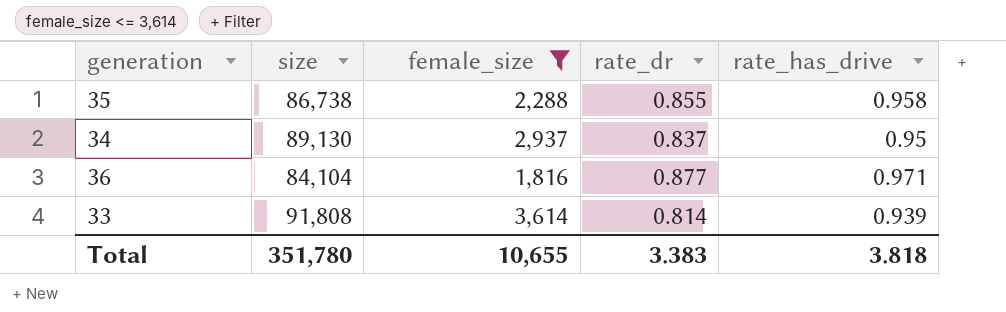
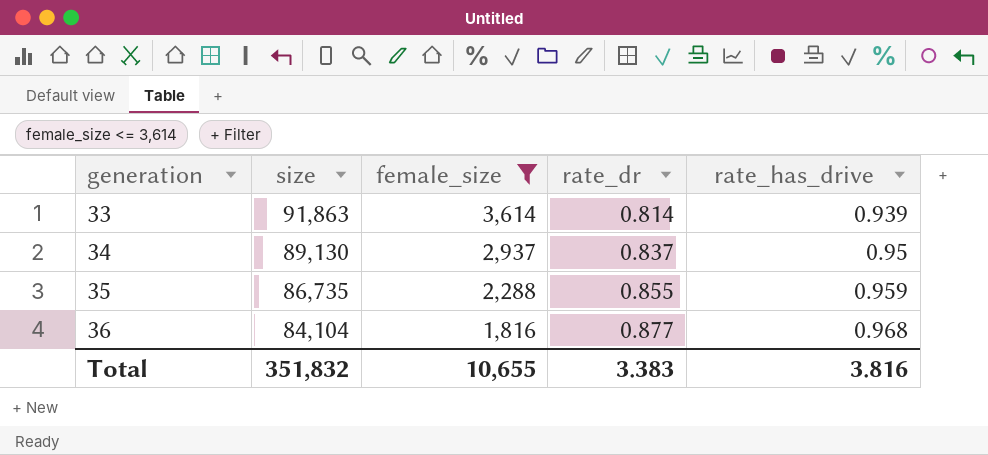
row order: none -> generation ascending
33 | size: 91,808 -> 91,863
35 | size: 86,738 -> 86,735
35 | rate_has_drive: 0.958 -> 0.959
36 | rate_has_drive: 0.971 -> 0.968
Total | size: 351,780 -> 351,832
Total | rate_has_drive: 3.818 -> 3.816

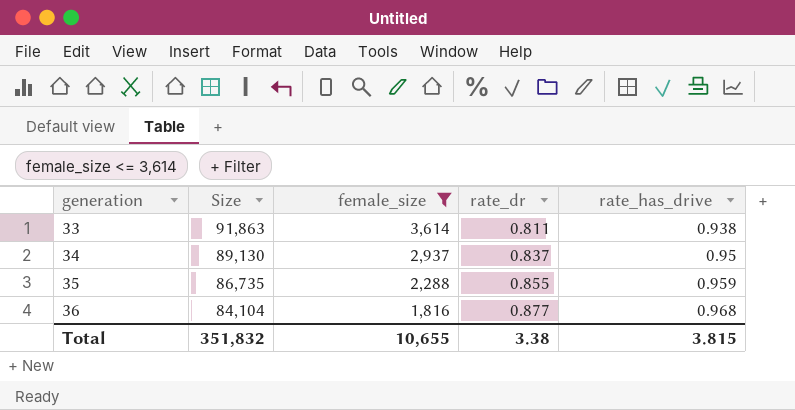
column name: size -> Size
33 | rate_dr: 0.814 -> 0.811
33 | rate_has_drive: 0.939 -> 0.938
Total | rate_dr: 3.383 -> 3.38
Total | rate_has_drive: 3.816 -> 3.815

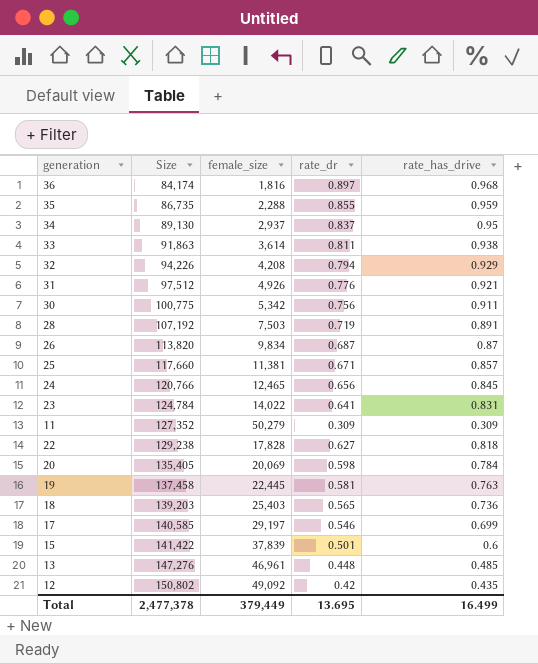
filter: female_size <= 3,614 -> none
row order: generation ascending -> Size ascending
36 | Size: 84,104 -> 84,174
36 | rate_dr: 0.877 -> 0.897
Total | Size: 351,832 -> 2,477,378
Total | female_size: 10,655 -> 379,449
Total | rate_dr: 3.38 -> 13.695
Total | rate_has_drive: 3.815 -> 16.499

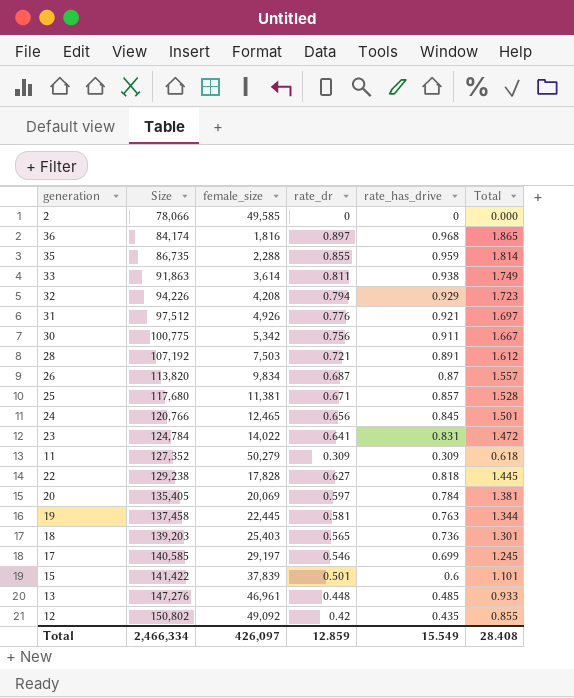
column Total | formula: none -> [rate_dr] + [rate_has_drive]
row 34: 89,130 | 2,937 | 0.837 | 0.95 -> none
row 2: none -> 78,066 | 49,585 | 0 | 0 | 0.000
28 | rate_dr: 0.719 -> 0.721
25 | Size: 117,660 -> 117,680
20 | rate_dr: 0.598 -> 0.597
Total | Size: 2,477,378 -> 2,466,334
Total | female_size: 379,449 -> 426,097
Total | rate_dr: 13.695 -> 12.859
Total | rate_has_drive: 16.499 -> 15.549

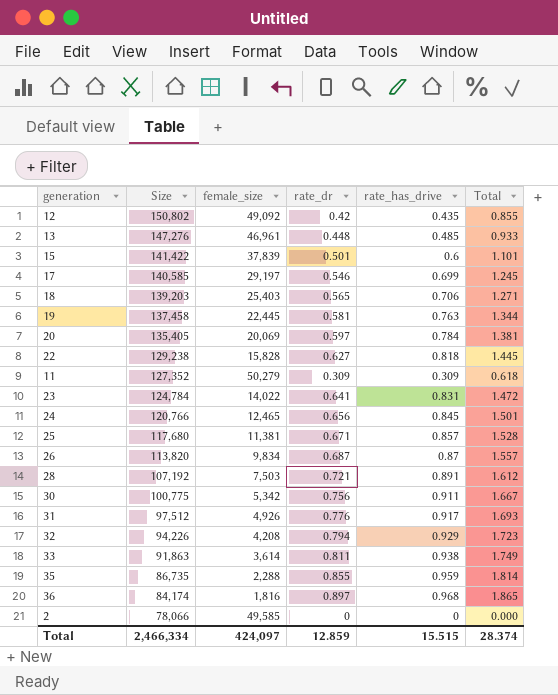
row order: Size ascending -> Size descending
18 | rate_has_drive: 0.736 -> 0.706
18 | Total: 1.301 -> 1.271
22 | female_size: 17,828 -> 15,828
31 | rate_has_drive: 0.921 -> 0.917
31 | Total: 1.697 -> 1.693
Total | female_size: 426,097 -> 424,097
Total | rate_has_drive: 15.549 -> 15.515
Total | Total: 28.408 -> 28.374

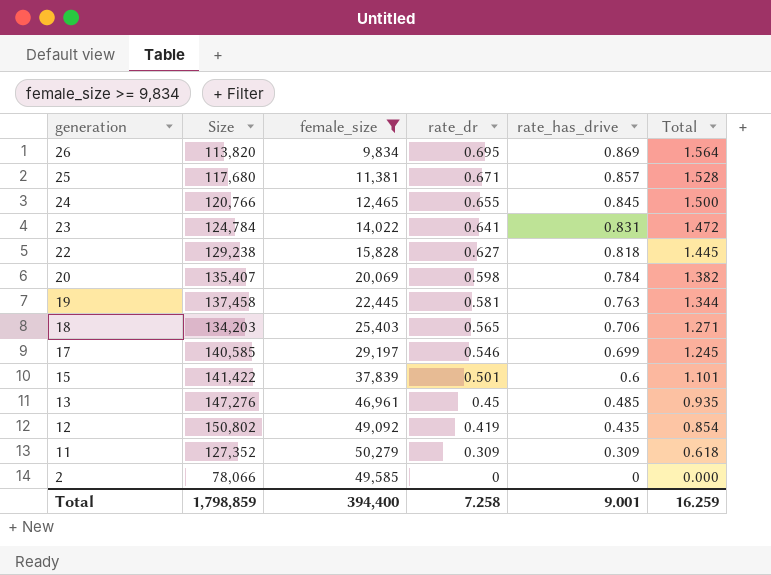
filter: none -> female_size >= 9,834
row order: Size descending -> generation descending
26 | rate_dr: 0.687 -> 0.695
26 | rate_has_drive: 0.87 -> 0.869
26 | Total: 1.557 -> 1.564
24 | rate_dr: 0.656 -> 0.655
24 | Total: 1.501 -> 1.500
20 | Size: 135,405 -> 135,407
20 | rate_dr: 0.597 -> 0.598
20 | Total: 1.381 -> 1.382
18 | Size: 139,203 -> 134,203
13 | rate_dr: 0.448 -> 0.45
13 | Total: 0.933 -> 0.935
12 | rate_dr: 0.42 -> 0.419
12 | Total: 0.855 -> 0.854
Total | Size: 2,466,334 -> 1,798,859
Total | female_size: 424,097 -> 394,400
Total | rate_dr: 12.859 -> 7.258
Total | rate_has_drive: 15.515 -> 9.001
Total | Total: 28.374 -> 16.259

